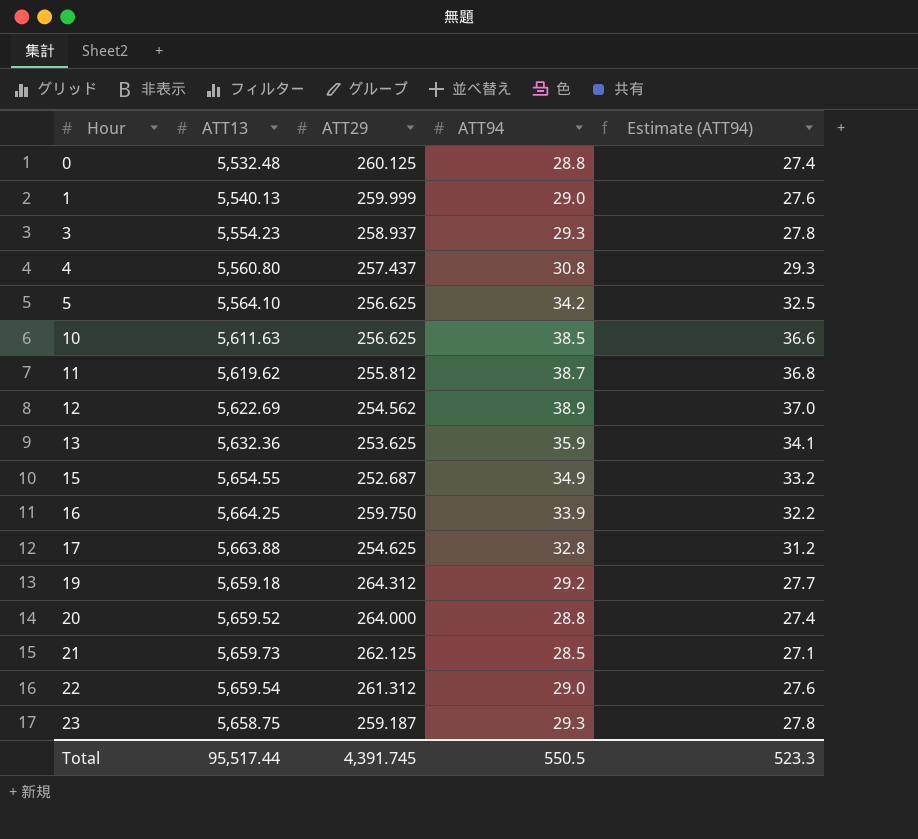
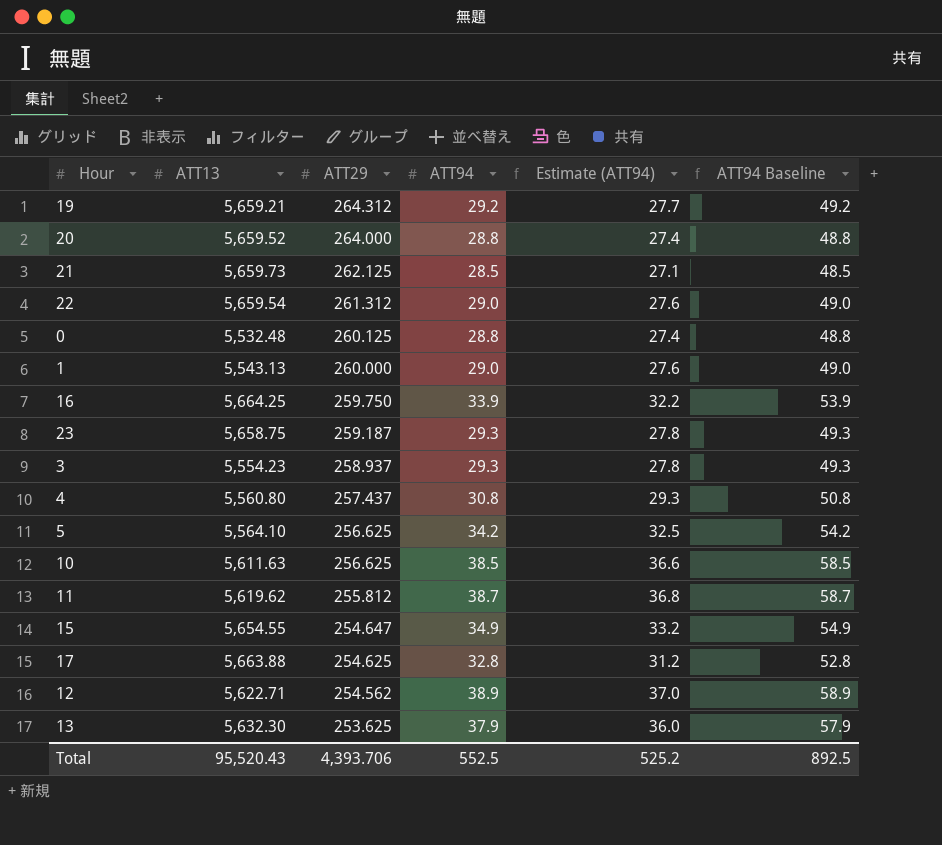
row order: Hour ascending -> ATT29 descending
column ATT94 Baseline | formula: none -> [ATT94] + 20
19 | ATT13: 5,659.18 -> 5,659.21
1 | ATT13: 5,540.13 -> 5,543.13
1 | ATT29: 259.999 -> 260.000
15 | ATT29: 252.687 -> 254.647
12 | ATT13: 5,622.69 -> 5,622.71
13 | ATT13: 5,632.36 -> 5,632.30
13 | ATT94: 35.9 -> 37.9
13 | Estimate (ATT94): 34.1 -> 36.0
Total | ATT13: 95,517.44 -> 95,520.43
Total | ATT29: 4,391.745 -> 4,393.706
Total | ATT94: 550.5 -> 552.5
Total | Estimate (ATT94): 523.3 -> 525.2

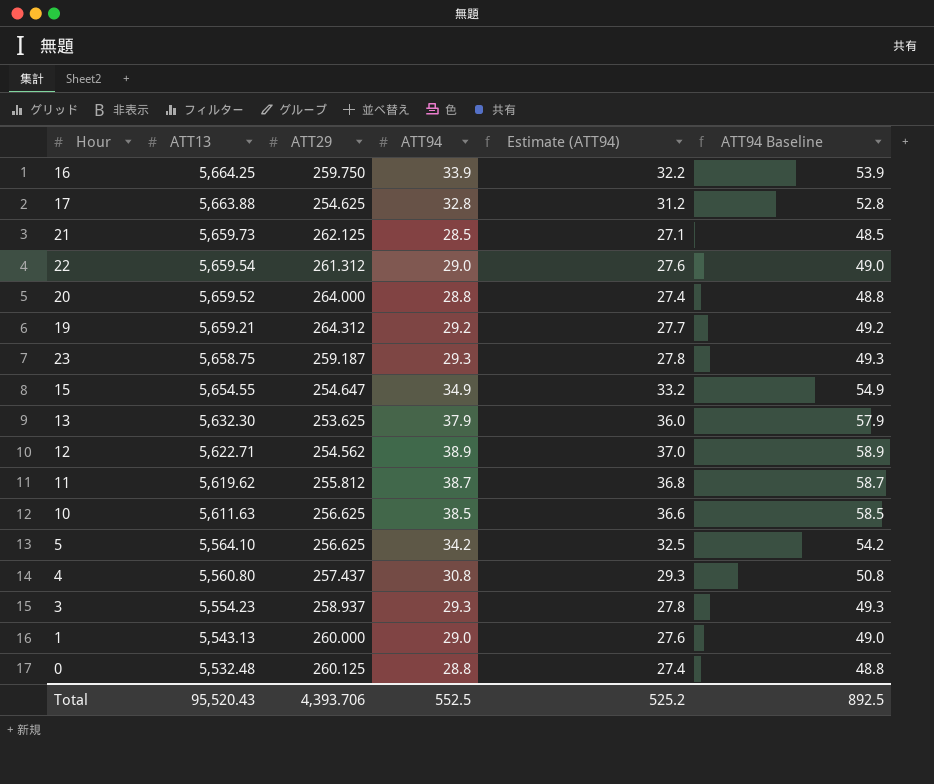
row order: ATT29 descending -> ATT13 descending

